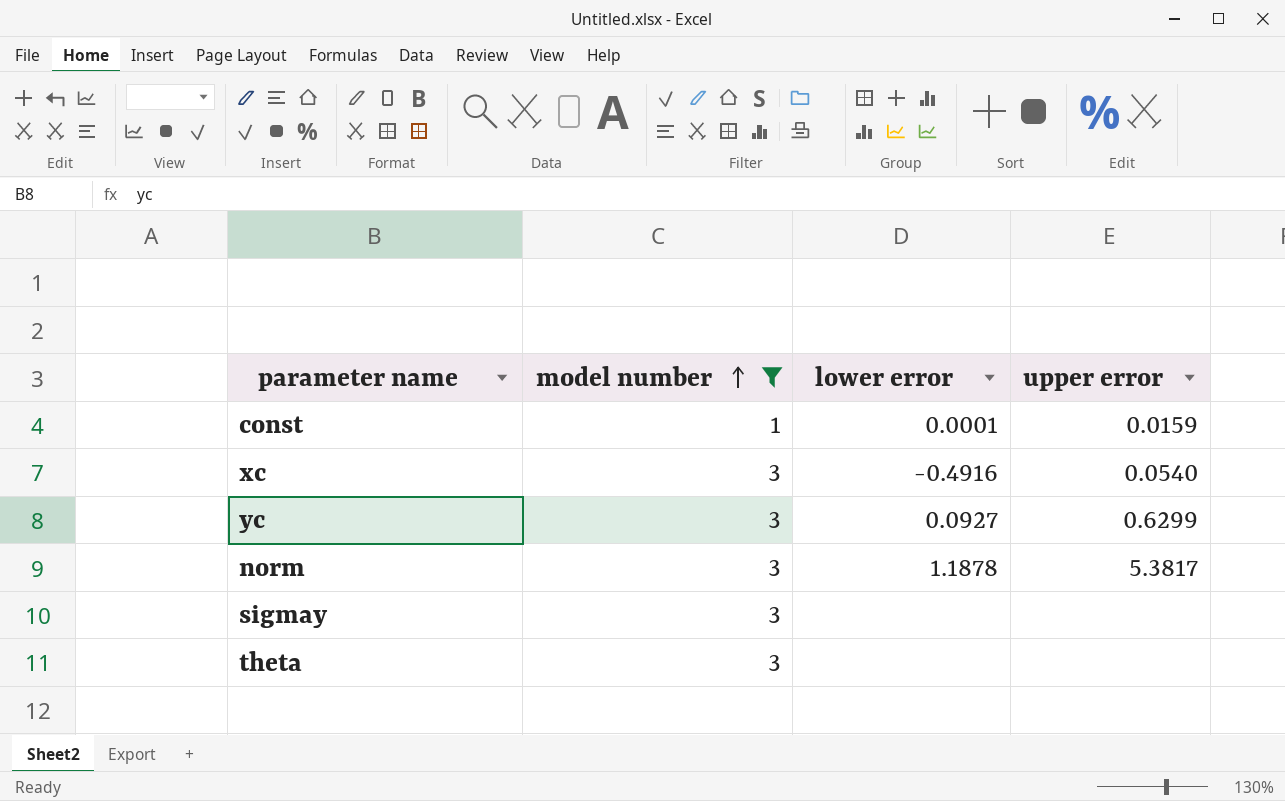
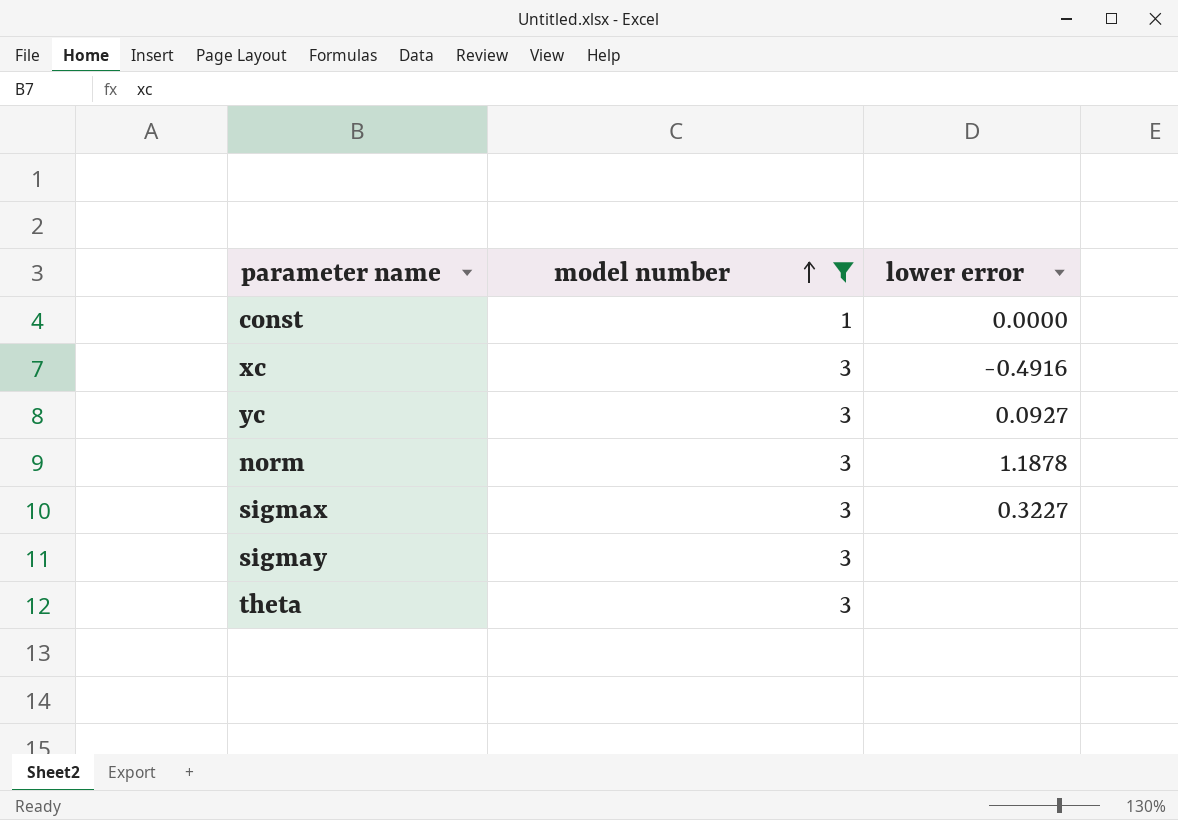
column upper error | position: 4 -> none
const | lower error: 0.0001 -> 0.0000
row sigmax: none -> 3 | 0.3227

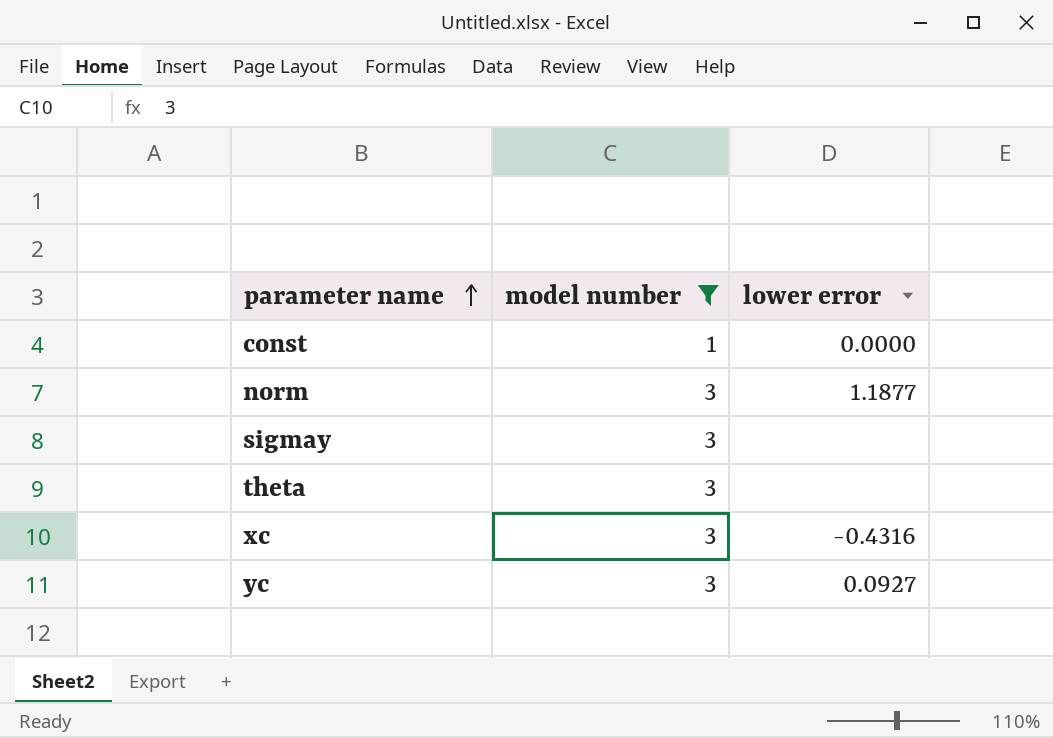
row order: model number ascending -> parameter name ascending
row sigmax: 3 | 0.3227 -> none
norm | lower error: 1.1878 -> 1.1877
xc | lower error: -0.4916 -> -0.4316

